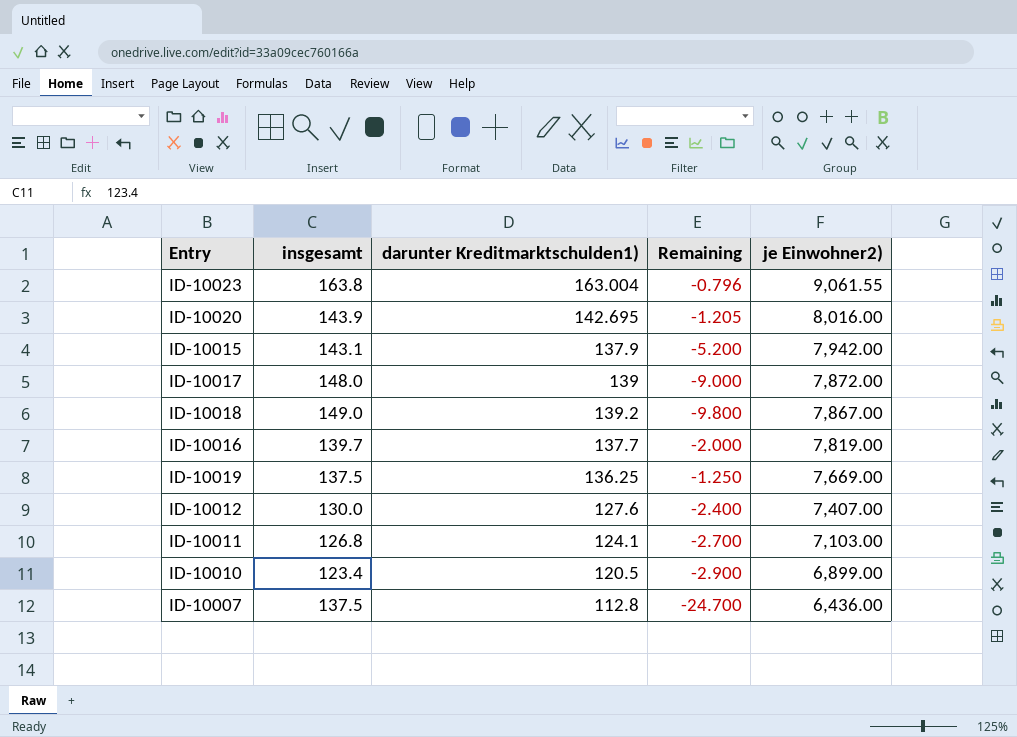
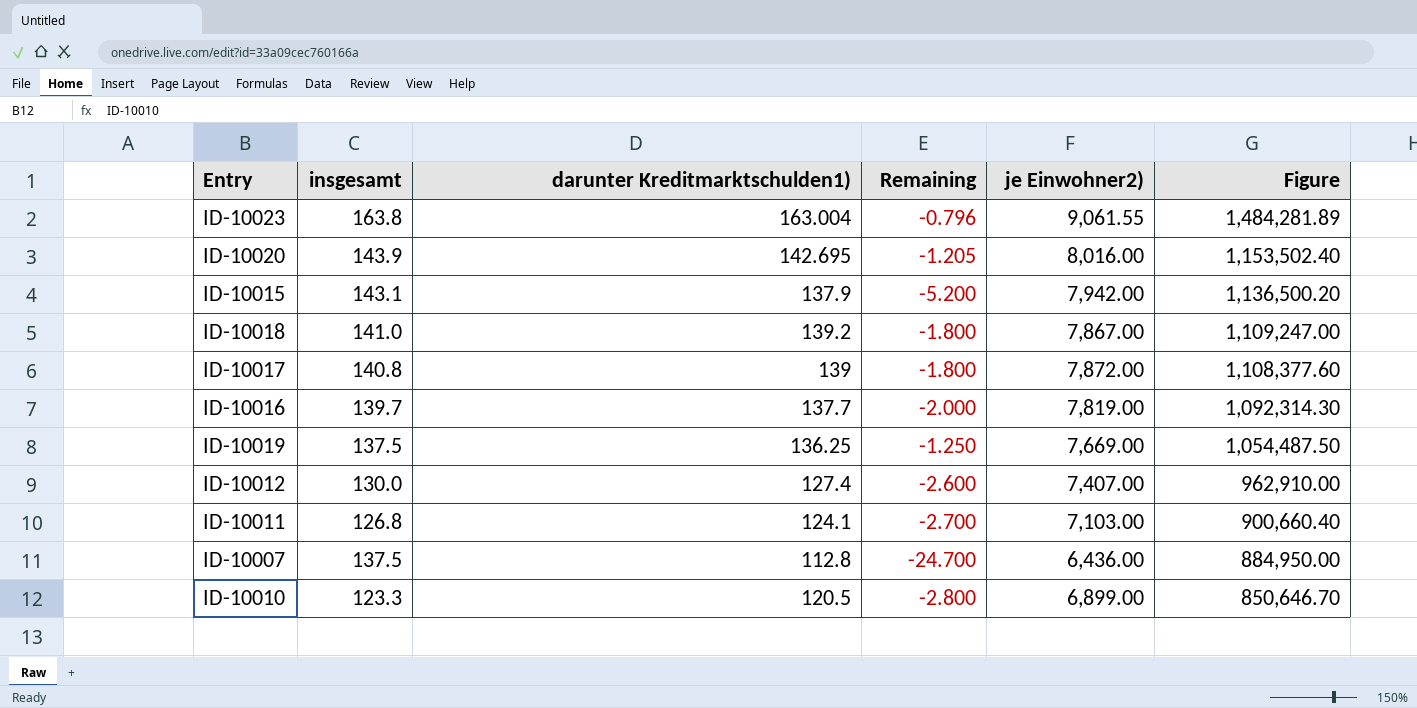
row order: je Einwohner2) descending -> Figure descending
column Figure | formula: none -> [insgesamt] * [je Einwohner2)]
ID-10018 | insgesamt: 149.0 -> 141.0
ID-10018 | Remaining: -9.800 -> -1.800
ID-10017 | insgesamt: 148.0 -> 140.8
ID-10017 | Remaining: -9.000 -> -1.800
ID-10012 | darunter Kreditmarktschulden1): 127.6 -> 127.4
ID-10012 | Remaining: -2.400 -> -2.600
ID-10010 | insgesamt: 123.4 -> 123.3
ID-10010 | Remaining: -2.900 -> -2.800

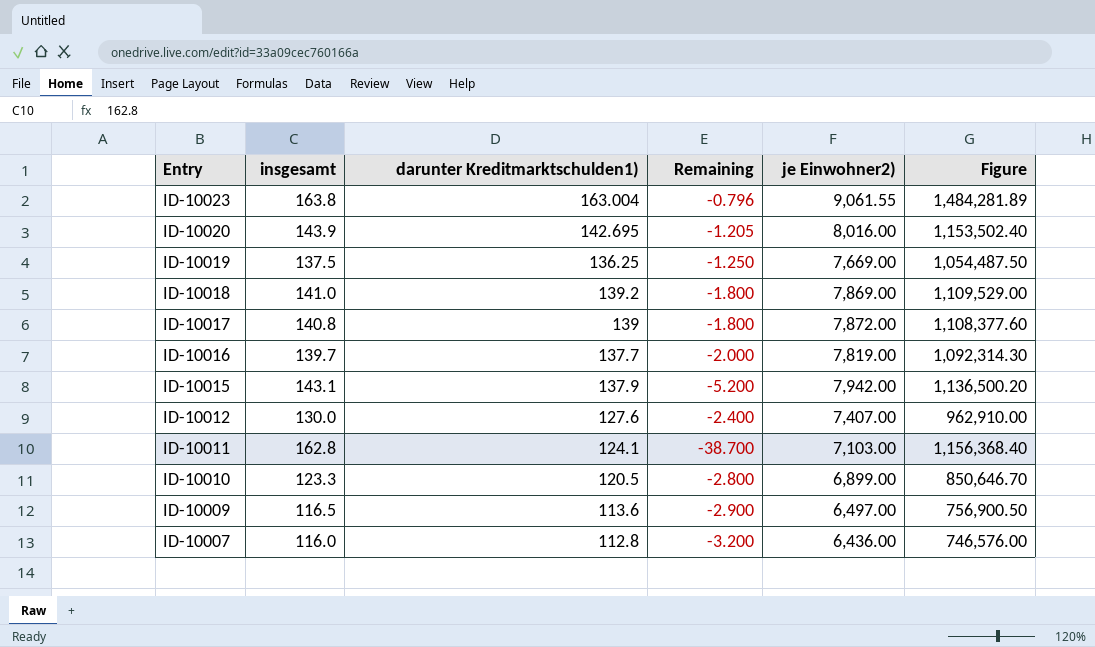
row order: Figure descending -> Entry descending
ID-10018 | je Einwohner2): 7,867.00 -> 7,869.00
ID-10018 | Figure: 1,109,247.00 -> 1,109,529.00
ID-10012 | darunter Kreditmarktschulden1): 127.4 -> 127.6
ID-10012 | Remaining: -2.600 -> -2.400
ID-10011 | insgesamt: 126.8 -> 162.8
ID-10011 | Remaining: -2.700 -> -38.700
ID-10011 | Figure: 900,660.40 -> 1,156,368.40
row ID-10009: none -> 116.5 | 113.6 | -2.900 | 6,497.00 | 756,900.50
ID-10007 | insgesamt: 137.5 -> 116.0
ID-10007 | Remaining: -24.700 -> -3.200
ID-10007 | Figure: 884,950.00 -> 746,576.00

